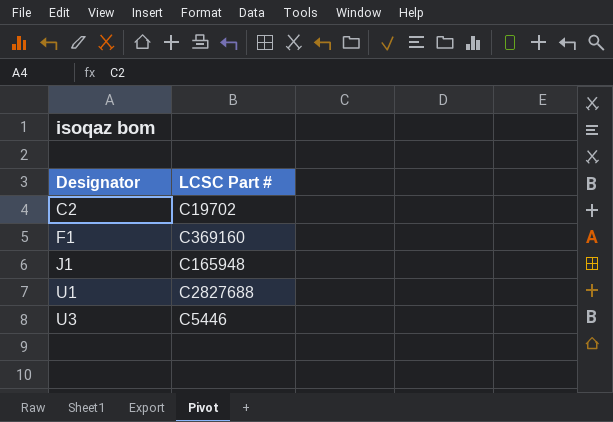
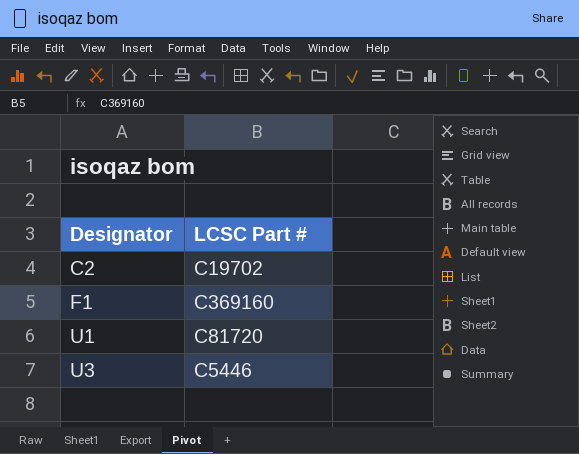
row J1: C165948 -> none
U1 | LCSC Part #: C2827688 -> C81720

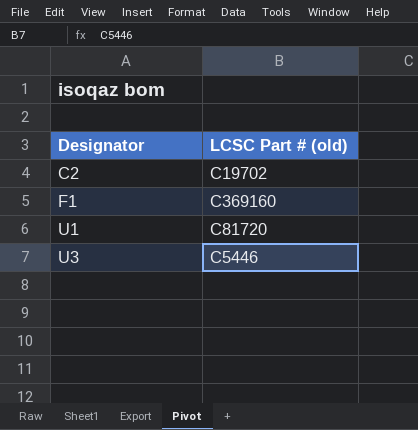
column name: LCSC Part # -> LCSC Part # (old)

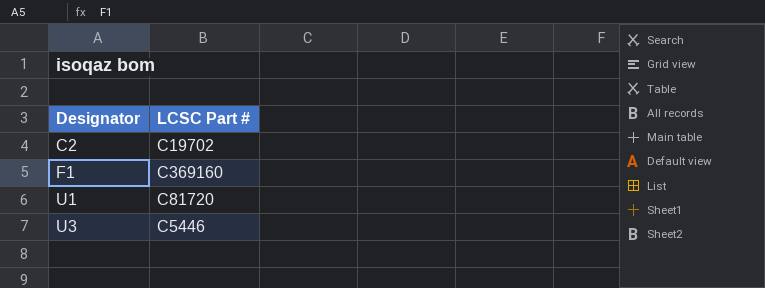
column name: LCSC Part # (old) -> LCSC Part #

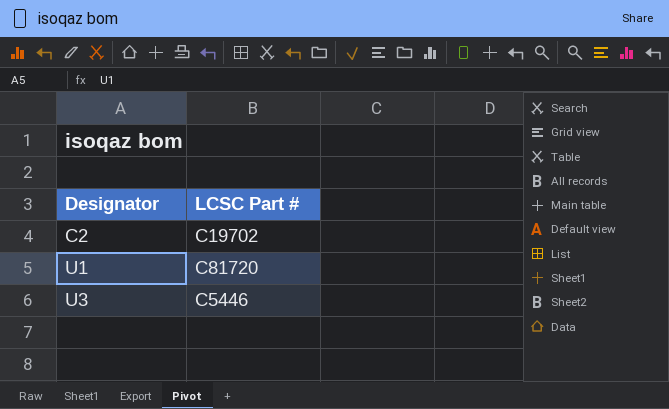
row F1: C369160 -> none

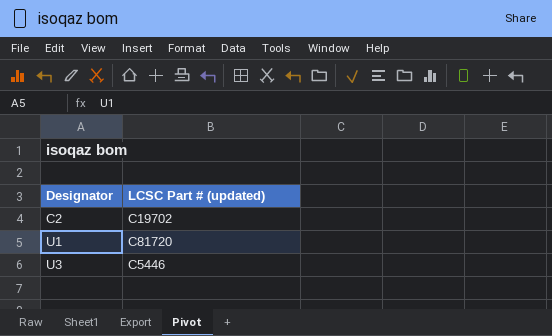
column name: LCSC Part # -> LCSC Part # (updated)

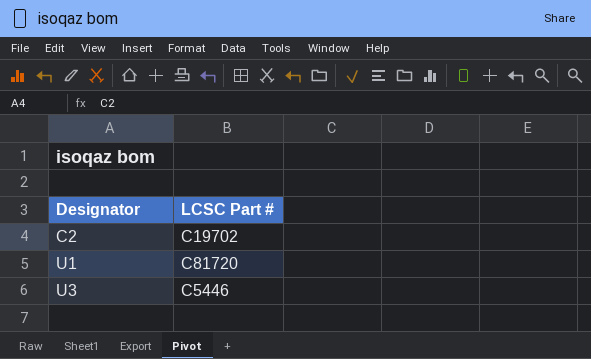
column name: LCSC Part # (updated) -> LCSC Part #

